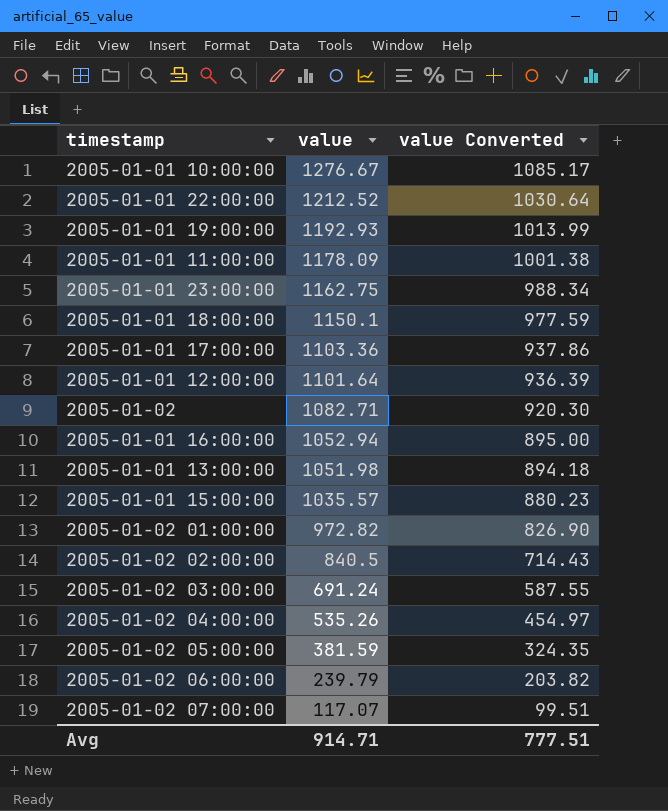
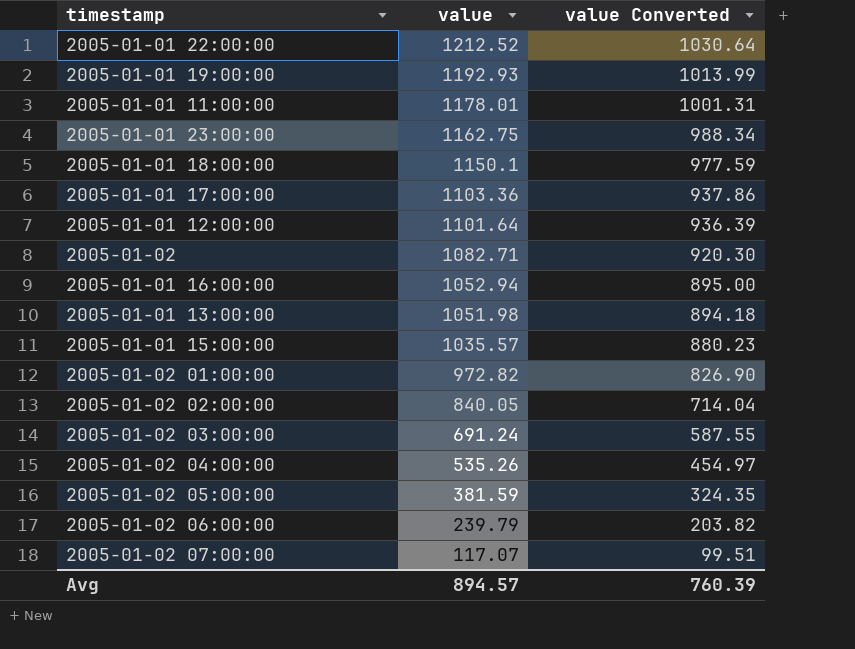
row 2005-01-01 10:00:00: 1276.67 | 1085.17 -> none
2005-01-01 11:00:00 | value: 1178.09 -> 1178.01
2005-01-01 11:00:00 | value Converted: 1001.38 -> 1001.31
2005-01-02 02:00:00 | value: 840.5 -> 840.05
2005-01-02 02:00:00 | value Converted: 714.43 -> 714.04
Avg | value: 914.71 -> 894.57
Avg | value Converted: 777.51 -> 760.39

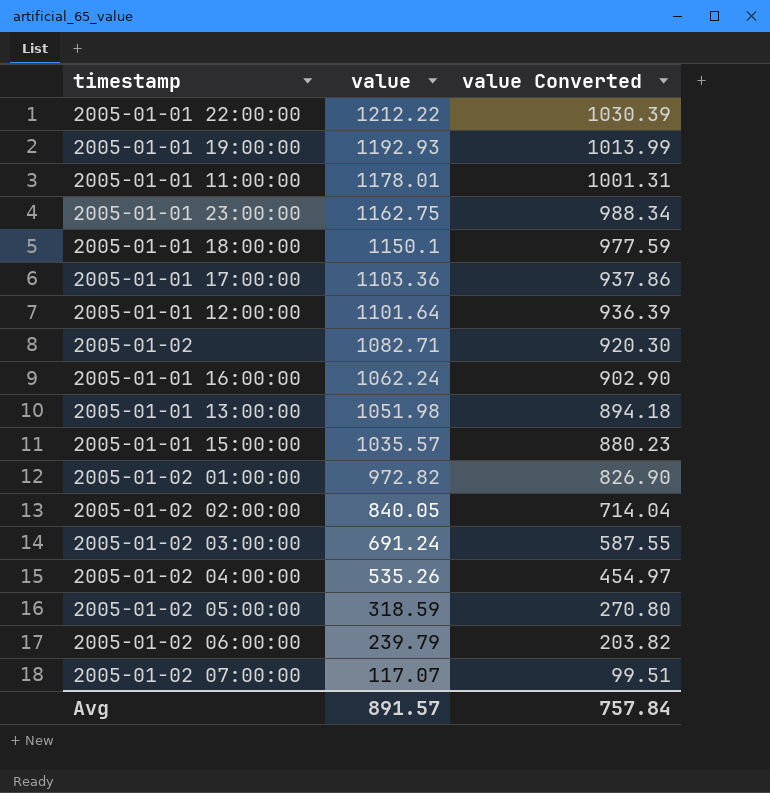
2005-01-01 22:00:00 | value: 1212.52 -> 1212.22
2005-01-01 22:00:00 | value Converted: 1030.64 -> 1030.39
2005-01-01 16:00:00 | value: 1052.94 -> 1062.24
2005-01-01 16:00:00 | value Converted: 895.00 -> 902.90
2005-01-02 05:00:00 | value: 381.59 -> 318.59
2005-01-02 05:00:00 | value Converted: 324.35 -> 270.80
Avg | value: 894.57 -> 891.57
Avg | value Converted: 760.39 -> 757.84

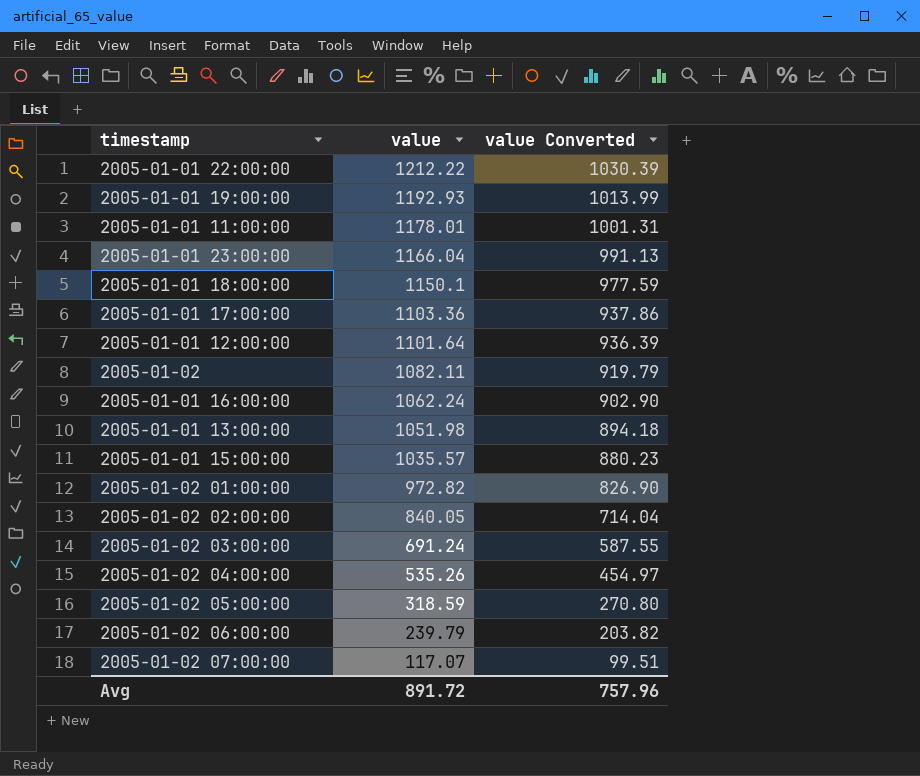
2005-01-01 23:00:00 | value: 1162.75 -> 1166.04
2005-01-01 23:00:00 | value Converted: 988.34 -> 991.13
2005-01-02 | value: 1082.71 -> 1082.11
2005-01-02 | value Converted: 920.30 -> 919.79
Avg | value: 891.57 -> 891.72
Avg | value Converted: 757.84 -> 757.96

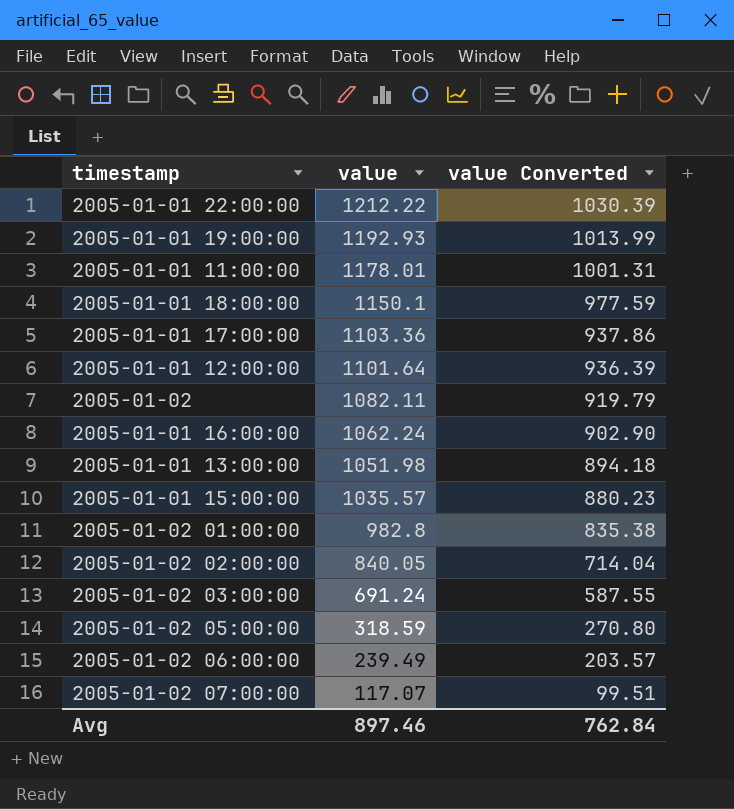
row 2005-01-01 23:00:00: 1166.04 | 991.13 -> none
row 2005-01-02 04:00:00: 535.26 | 454.97 -> none
2005-01-02 01:00:00 | value: 972.82 -> 982.8
2005-01-02 01:00:00 | value Converted: 826.90 -> 835.38
2005-01-02 06:00:00 | value: 239.79 -> 239.49
2005-01-02 06:00:00 | value Converted: 203.82 -> 203.57
Avg | value: 891.72 -> 897.46
Avg | value Converted: 757.96 -> 762.84

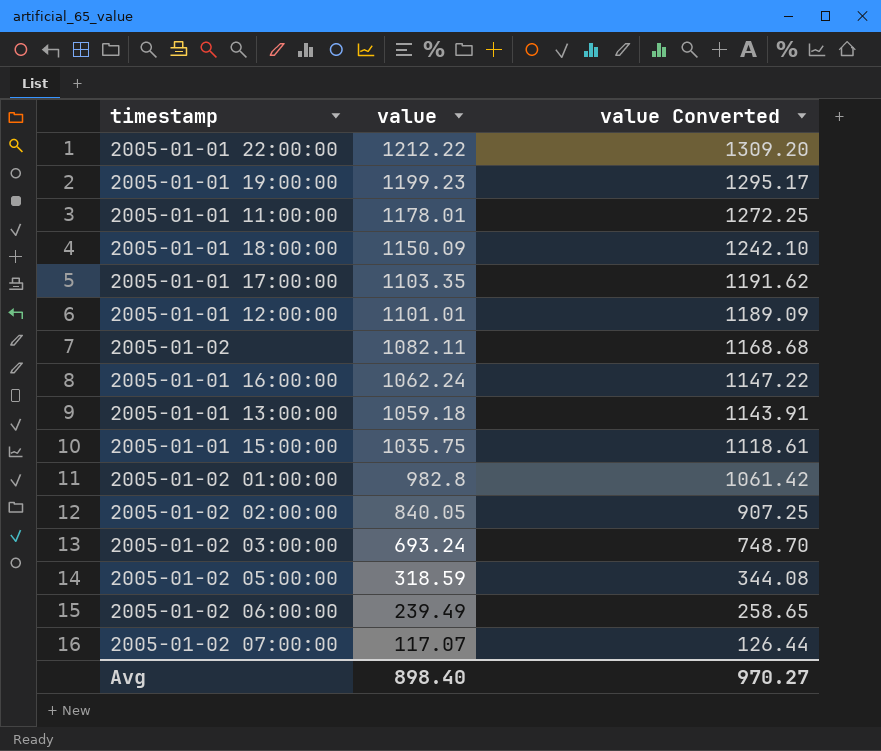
column value Converted | formula: [value] * 0.85 -> [value] * 1.08
2005-01-01 19:00:00 | value: 1192.93 -> 1199.23
2005-01-01 18:00:00 | value: 1150.1 -> 1150.09
2005-01-01 17:00:00 | value: 1103.36 -> 1103.35
2005-01-01 12:00:00 | value: 1101.64 -> 1101.01
2005-01-01 13:00:00 | value: 1051.98 -> 1059.18
2005-01-01 15:00:00 | value: 1035.57 -> 1035.75
2005-01-02 03:00:00 | value: 691.24 -> 693.24
Avg | value: 897.46 -> 898.40
Avg | value Converted: 762.84 -> 970.27

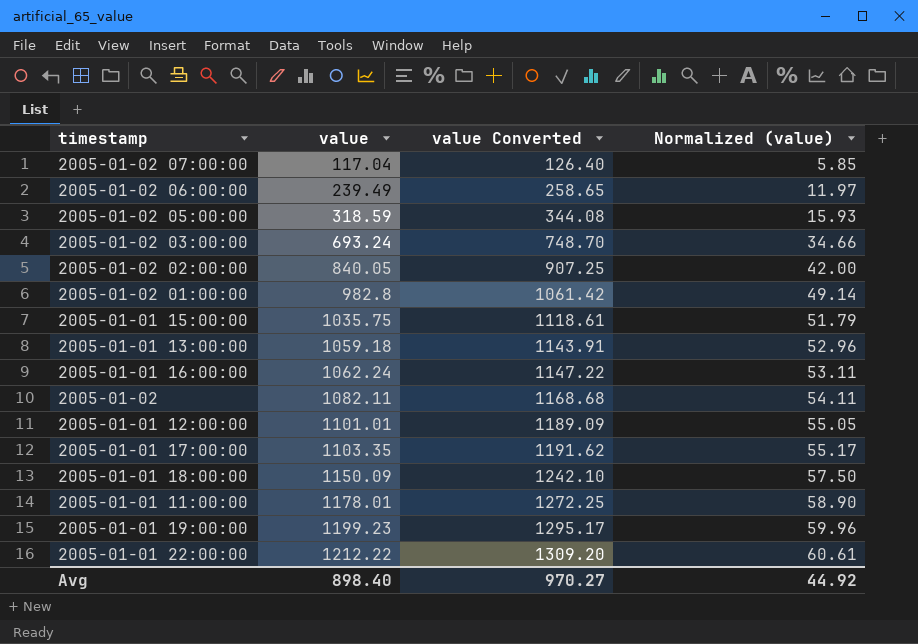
row order: value descending -> value ascending
column Normalized (value) | formula: none -> [value] * 0.05
2005-01-02 07:00:00 | value: 117.07 -> 117.04
2005-01-02 07:00:00 | value Converted: 126.44 -> 126.40

